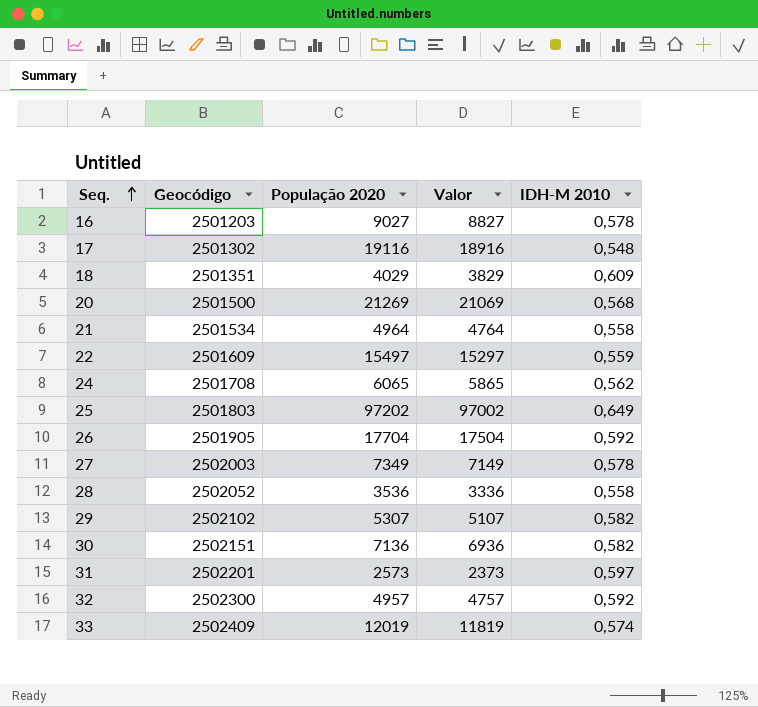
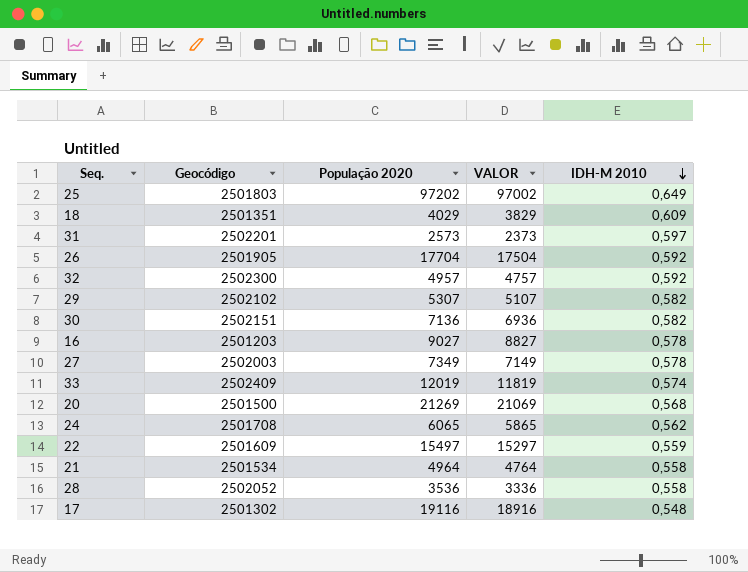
row order: Seq. ascending -> IDH-M 2010 descending
column name: Valor -> VALOR

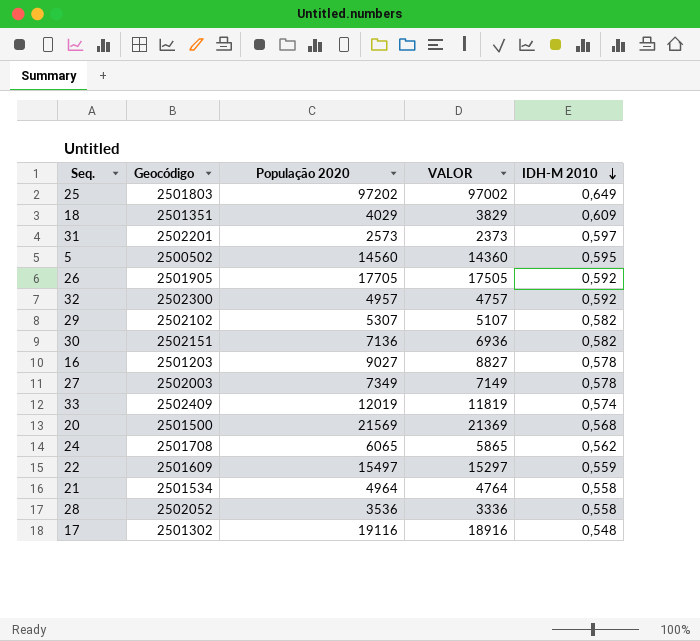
row 5: none -> 2500502 | 14560 | 14360 | 0,595
26 | População 2020: 17704 -> 17705
26 | VALOR: 17504 -> 17505
20 | População 2020: 21269 -> 21569
20 | VALOR: 21069 -> 21369

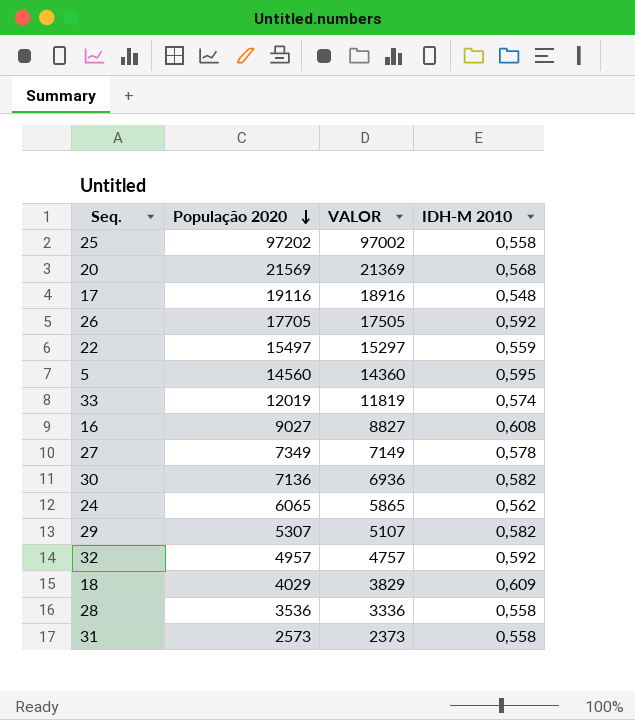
row order: IDH-M 2010 descending -> População 2020 descending
column Geocódigo | position: 2 -> none
row 21: 2501534 | 4964 | 4764 | 0,558 -> none
25 | IDH-M 2010: 0,649 -> 0,558
16 | IDH-M 2010: 0,578 -> 0,608
31 | IDH-M 2010: 0,597 -> 0,558

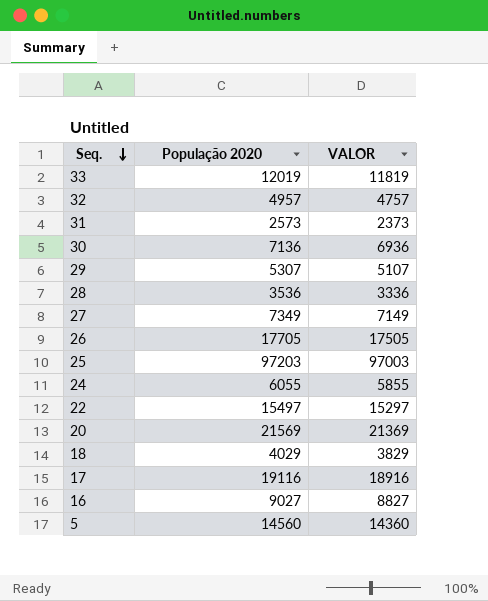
row order: População 2020 descending -> Seq. descending
column IDH-M 2010 | position: 4 -> none
25 | População 2020: 97202 -> 97203
25 | VALOR: 97002 -> 97003
24 | População 2020: 6065 -> 6055
24 | VALOR: 5865 -> 5855

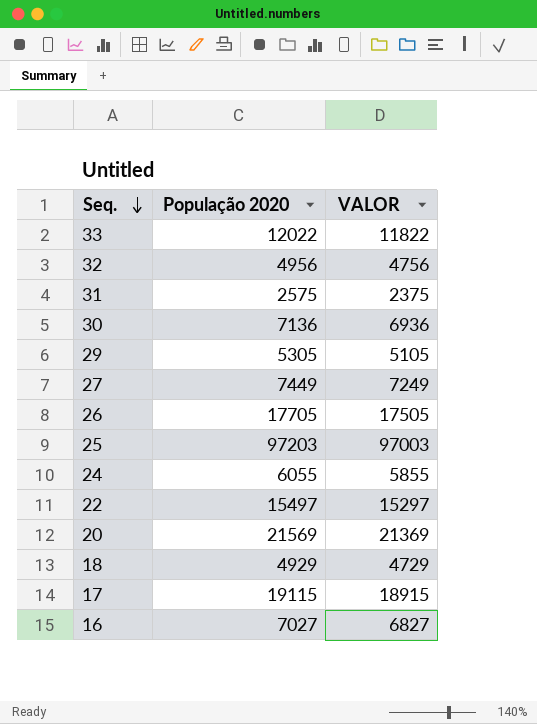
row 28: 3536 | 3336 -> none
row 5: 14560 | 14360 -> none
33 | População 2020: 12019 -> 12022
33 | VALOR: 11819 -> 11822
32 | População 2020: 4957 -> 4956
32 | VALOR: 4757 -> 4756
31 | População 2020: 2573 -> 2575
31 | VALOR: 2373 -> 2375
29 | População 2020: 5307 -> 5305
29 | VALOR: 5107 -> 5105
27 | População 2020: 7349 -> 7449
27 | VALOR: 7149 -> 7249
18 | População 2020: 4029 -> 4929
18 | VALOR: 3829 -> 4729
17 | População 2020: 19116 -> 19115
17 | VALOR: 18916 -> 18915
16 | População 2020: 9027 -> 7027
16 | VALOR: 8827 -> 6827

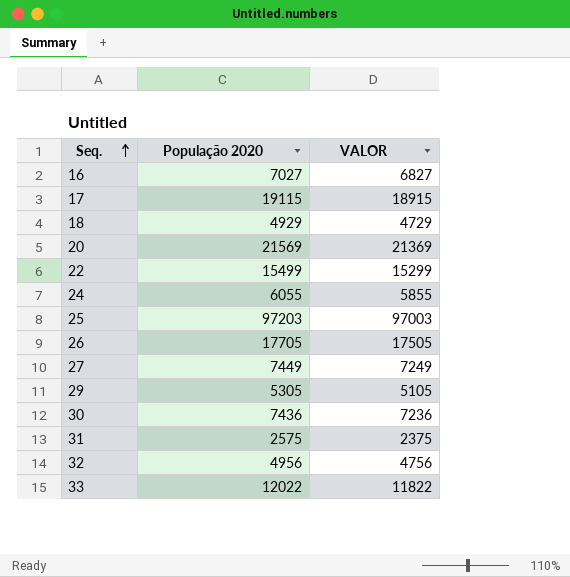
row order: Seq. descending -> Seq. ascending
22 | População 2020: 15497 -> 15499
22 | VALOR: 15297 -> 15299
30 | População 2020: 7136 -> 7436
30 | VALOR: 6936 -> 7236

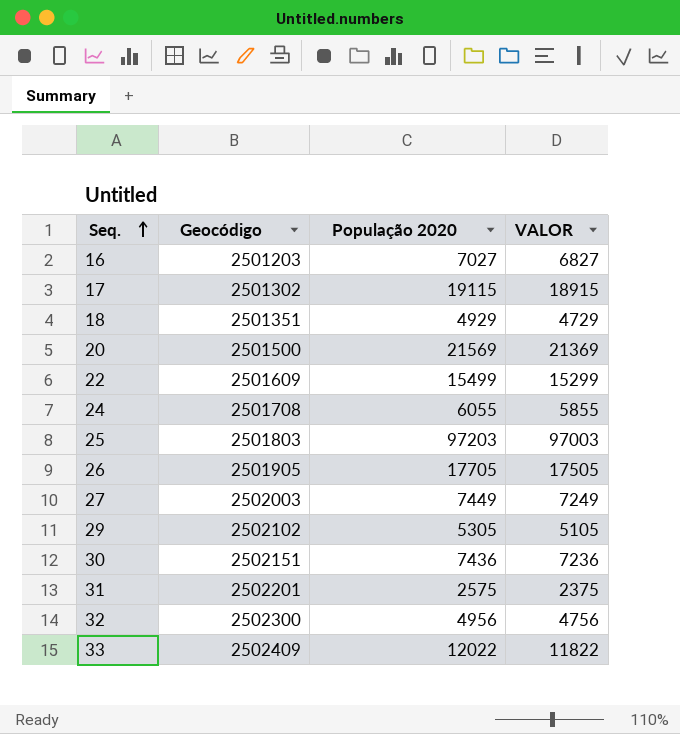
column Geocódigo | position: none -> 2

